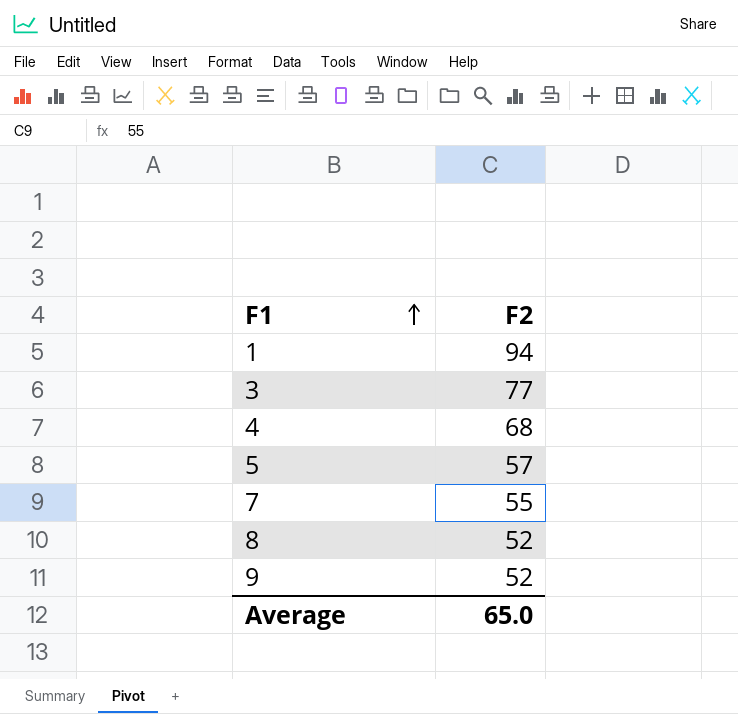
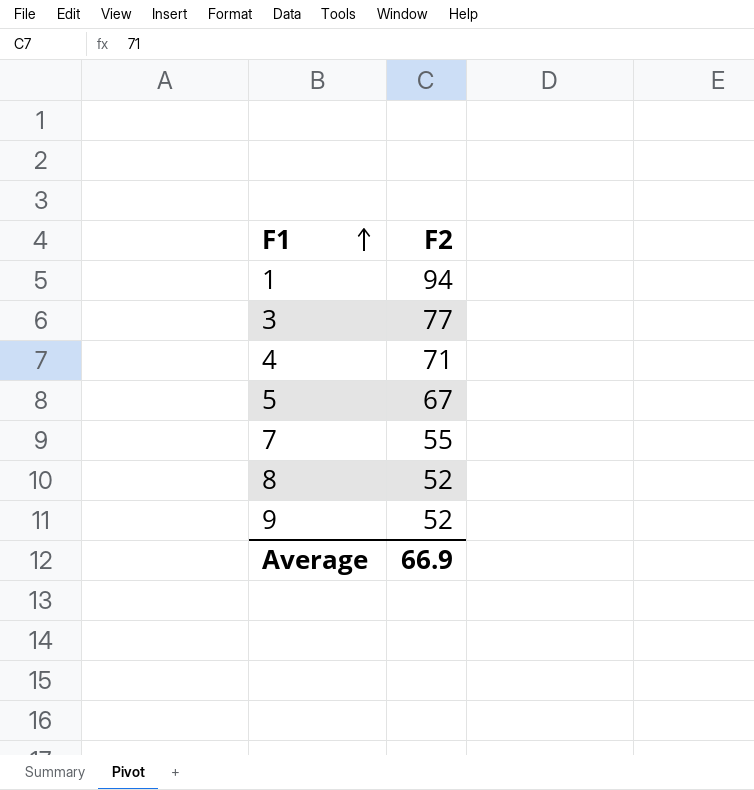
4 | F2: 68 -> 71
5 | F2: 57 -> 67
Average | F2: 65.0 -> 66.9

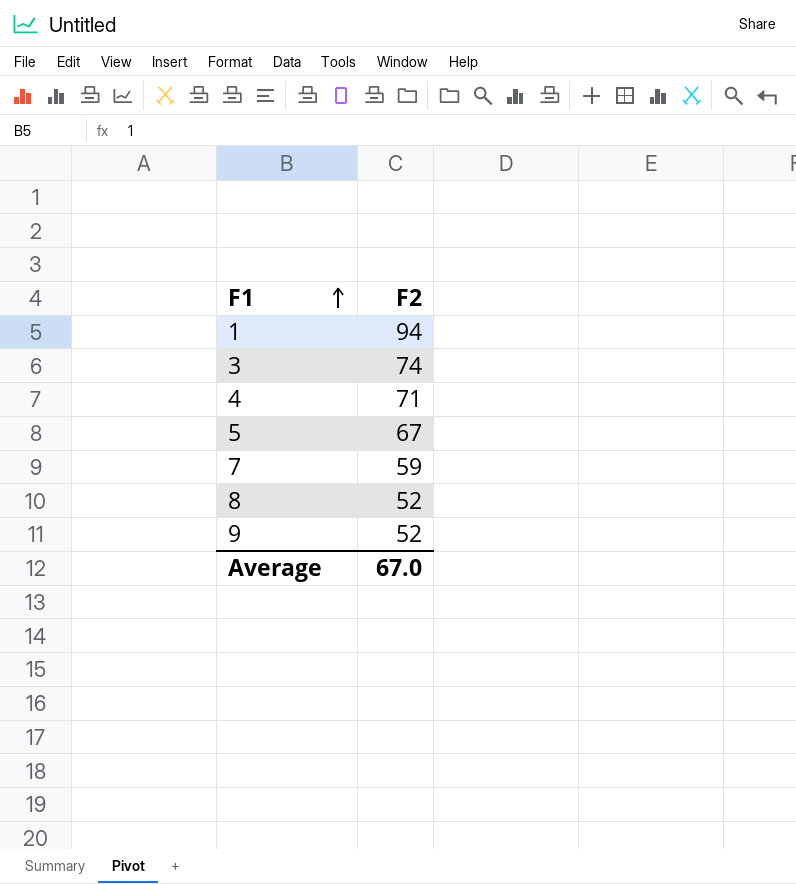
3 | F2: 77 -> 74
7 | F2: 55 -> 59
Average | F2: 66.9 -> 67.0

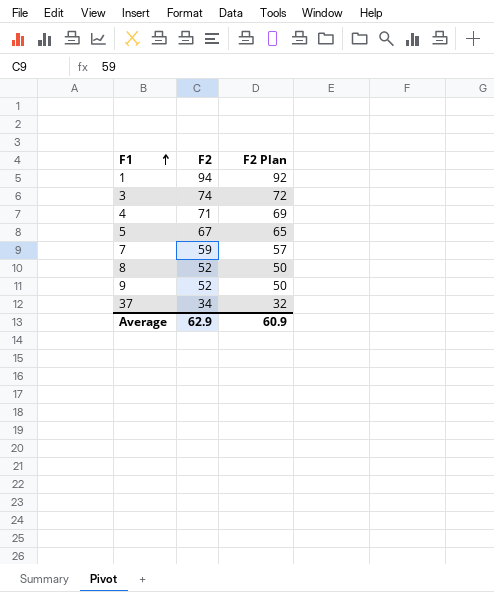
column F2 Plan | formula: none -> [F2] - 2
row 37: none -> 34 | 32
Average | F2: 67.0 -> 62.9

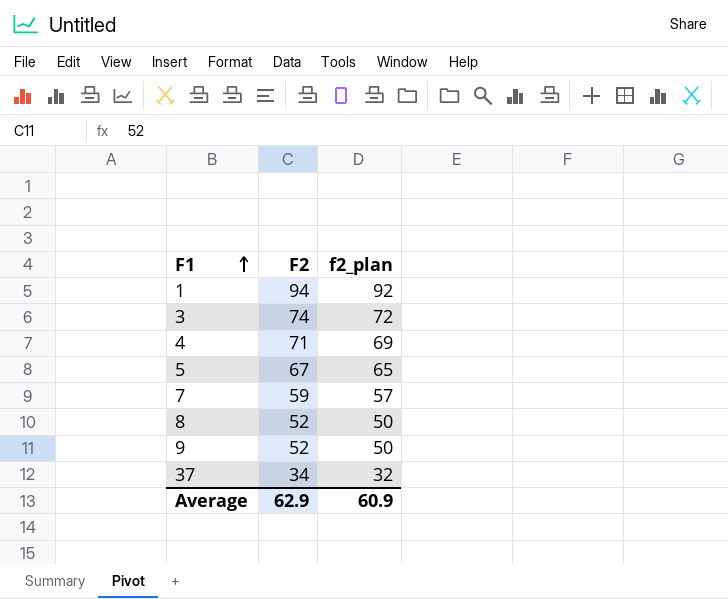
column name: F2 Plan -> f2_plan

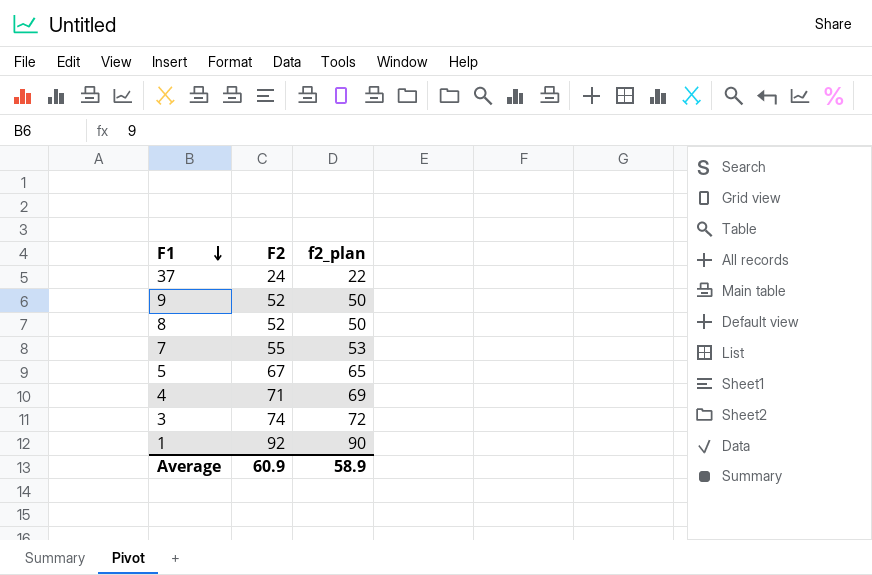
row order: F1 ascending -> F1 descending
37 | F2: 34 -> 24
37 | f2_plan: 32 -> 22
7 | F2: 59 -> 55
7 | f2_plan: 57 -> 53
1 | F2: 94 -> 92
1 | f2_plan: 92 -> 90
Average | F2: 62.9 -> 60.9
Average | f2_plan: 60.9 -> 58.9

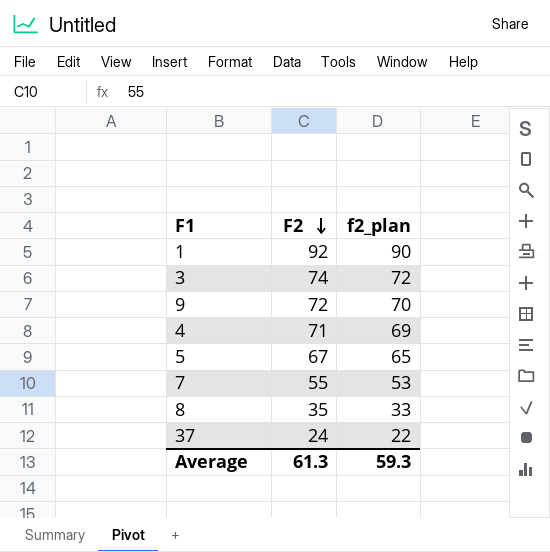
row order: F1 descending -> F2 descending
9 | F2: 52 -> 72
9 | f2_plan: 50 -> 70
8 | F2: 52 -> 35
8 | f2_plan: 50 -> 33
Average | F2: 60.9 -> 61.3
Average | f2_plan: 58.9 -> 59.3

